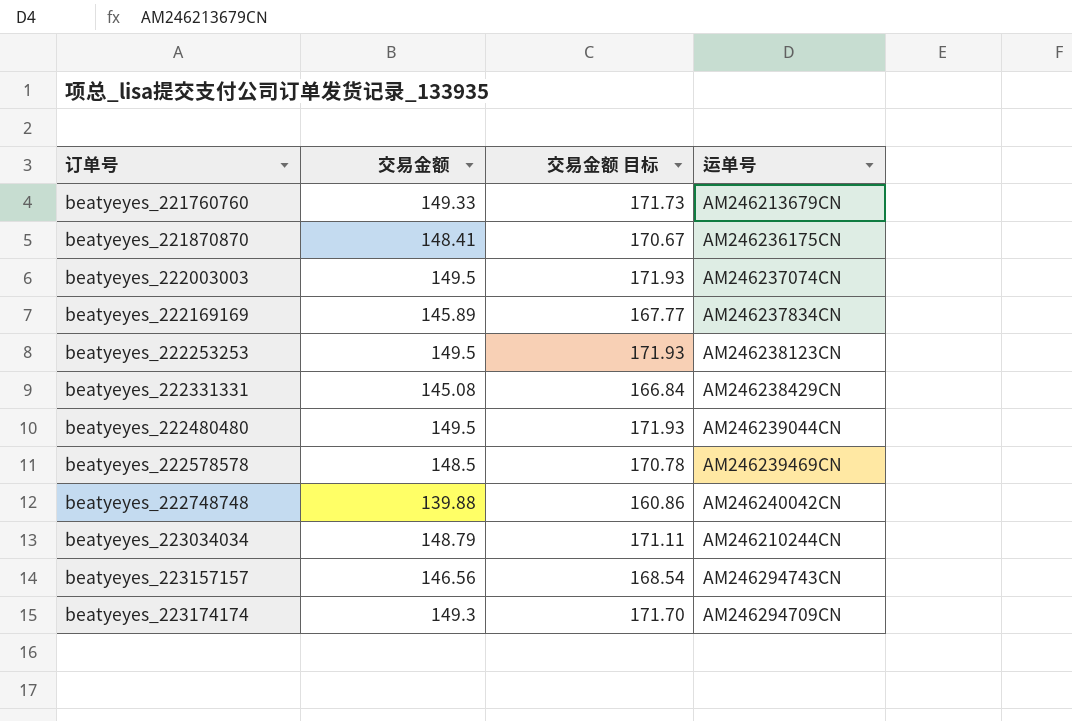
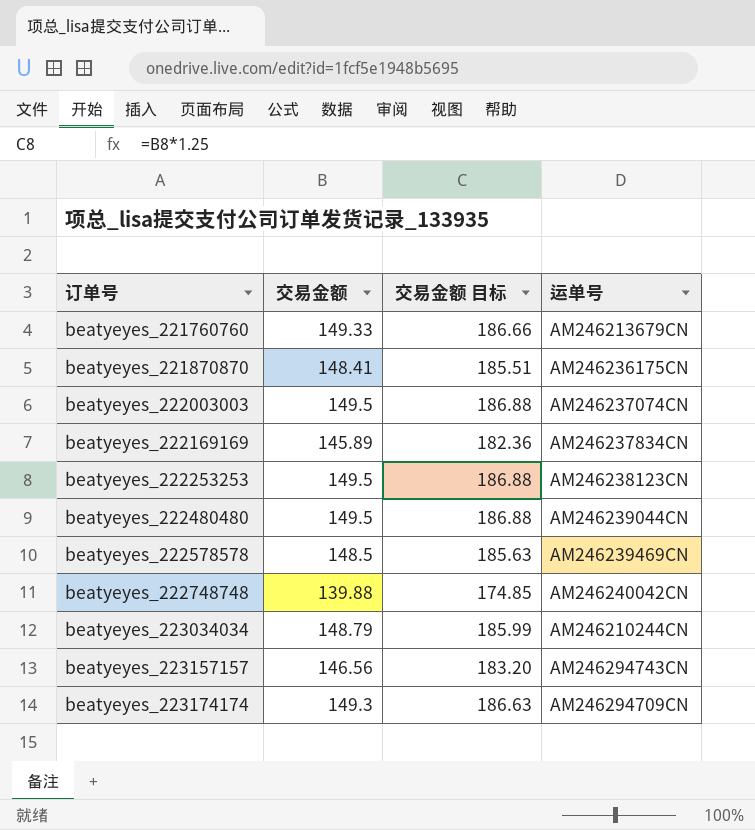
column 交易金额 目标 | formula: [交易金额] * 1.15 -> [交易金额] * 1.25
row beatyeyes_222331331: 145.08 | 166.84 | AM246238429CN -> none

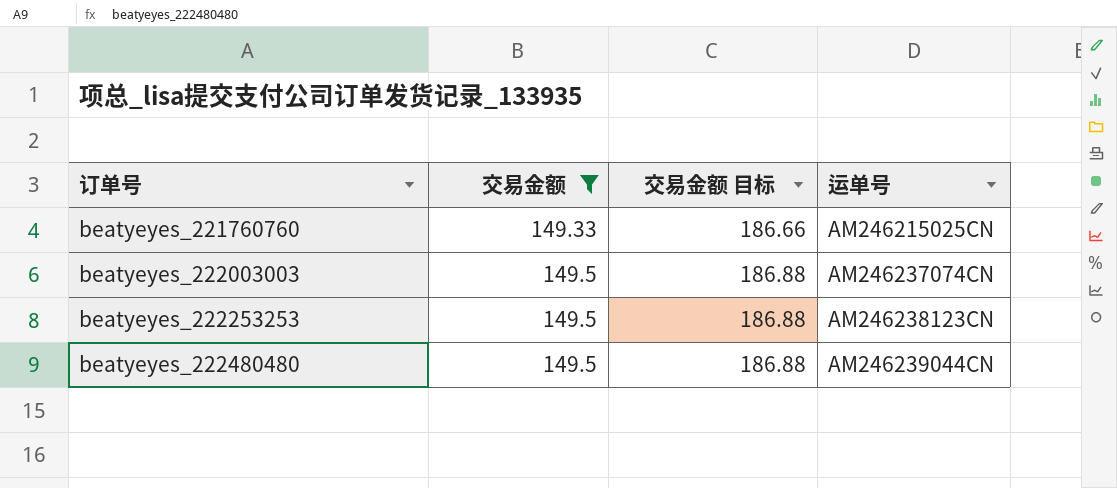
filter: none -> 交易金额 >= 149.33
beatyeyes_221760760 | 运单号: AM246213679CN -> AM246215025CN

